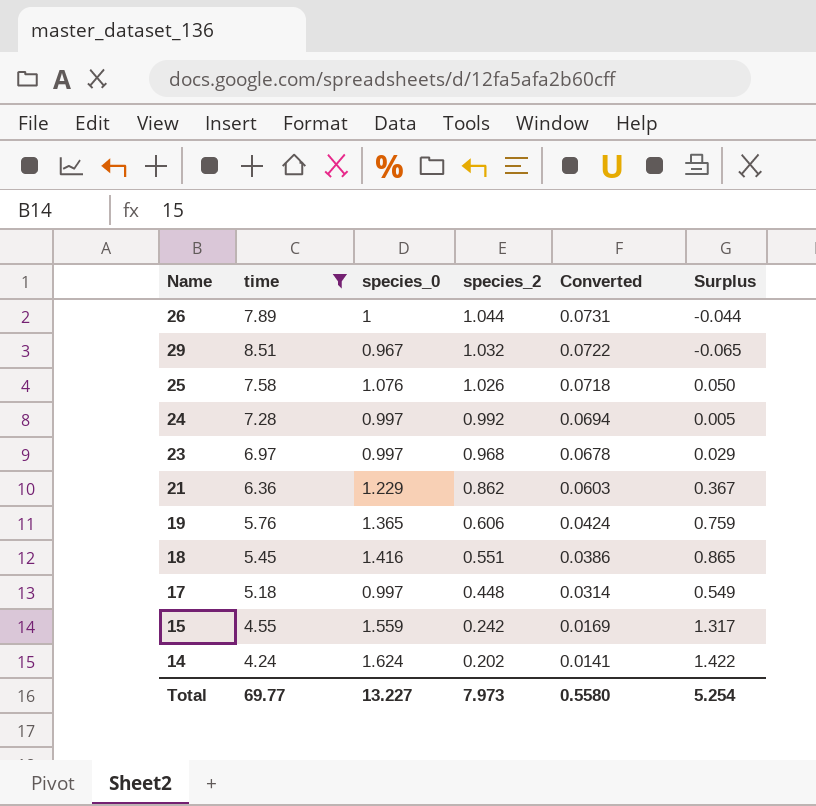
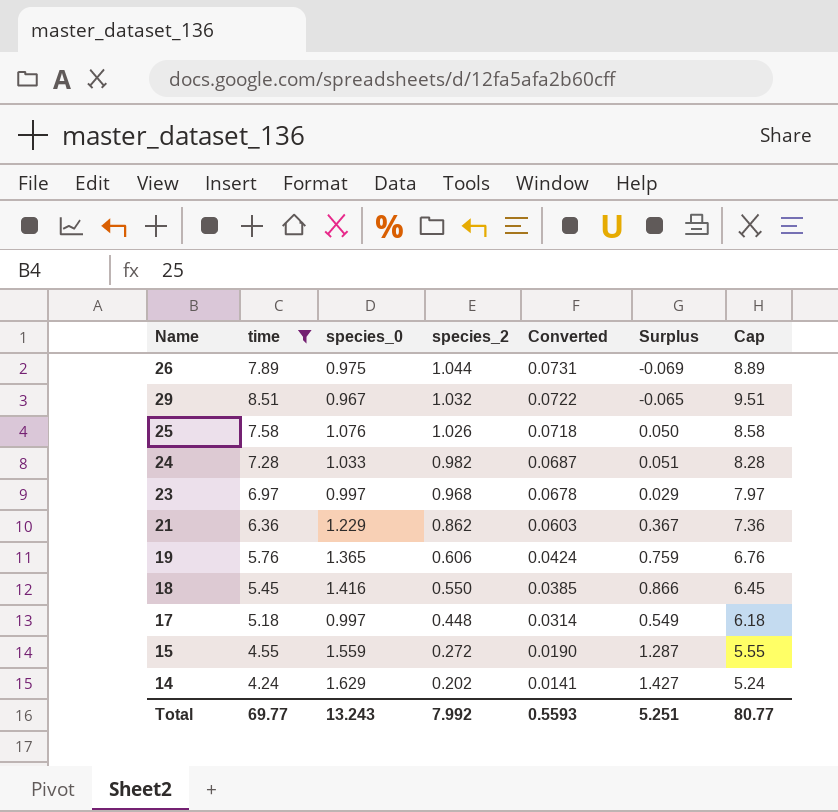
column Cap | formula: none -> [time] + 1
26 | species_0: 1 -> 0.975
26 | Surplus: -0.044 -> -0.069
24 | species_0: 0.997 -> 1.033
24 | species_2: 0.992 -> 0.982
24 | Converted: 0.0694 -> 0.0687
24 | Surplus: 0.005 -> 0.051
18 | species_2: 0.551 -> 0.550
18 | Converted: 0.0386 -> 0.0385
18 | Surplus: 0.865 -> 0.866
15 | species_2: 0.242 -> 0.272
15 | Converted: 0.0169 -> 0.0190
15 | Surplus: 1.317 -> 1.287
14 | species_0: 1.624 -> 1.629
14 | Surplus: 1.422 -> 1.427
Total | species_0: 13.227 -> 13.243
Total | species_2: 7.973 -> 7.992
Total | Converted: 0.5580 -> 0.5593
Total | Surplus: 5.254 -> 5.251

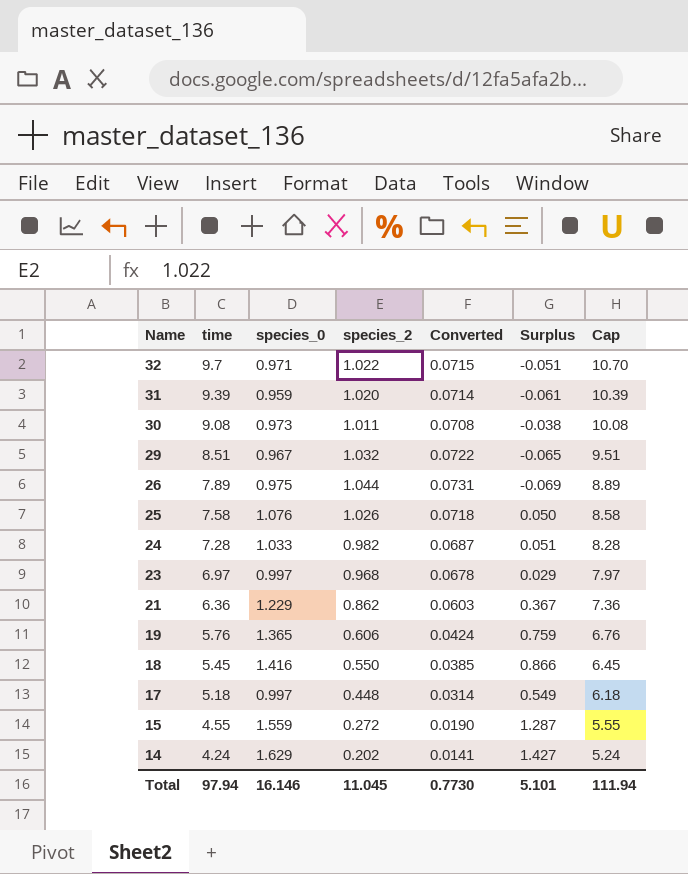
filter: time <= 8.51 -> none
row order: species_2 descending -> Name descending
Total | time: 69.77 -> 97.94
Total | species_0: 13.243 -> 16.146
Total | species_2: 7.992 -> 11.045
Total | Converted: 0.5593 -> 0.7730
Total | Surplus: 5.251 -> 5.101
Total | Cap: 80.77 -> 111.94

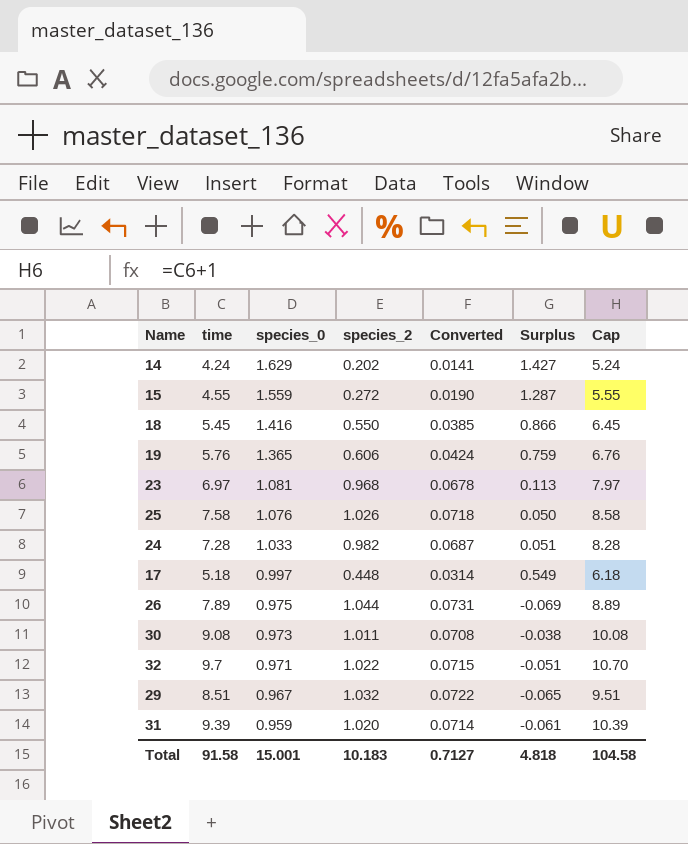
row order: Name descending -> species_0 descending
row 21: 6.36 | 1.229 | 0.862 | 0.0603 | 0.367 | 7.36 -> none
23 | species_0: 0.997 -> 1.081
23 | Surplus: 0.029 -> 0.113
Total | time: 97.94 -> 91.58
Total | species_0: 16.146 -> 15.001
Total | species_2: 11.045 -> 10.183
Total | Converted: 0.7730 -> 0.7127
Total | Surplus: 5.101 -> 4.818
Total | Cap: 111.94 -> 104.58

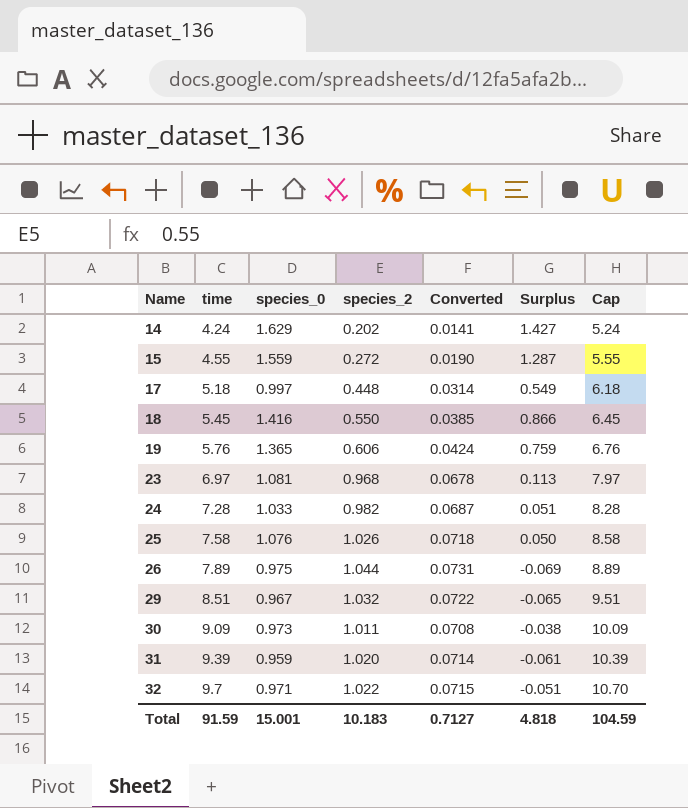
row order: species_0 descending -> Name ascending
30 | time: 9.08 -> 9.09
30 | Cap: 10.08 -> 10.09
Total | time: 91.58 -> 91.59
Total | Cap: 104.58 -> 104.59

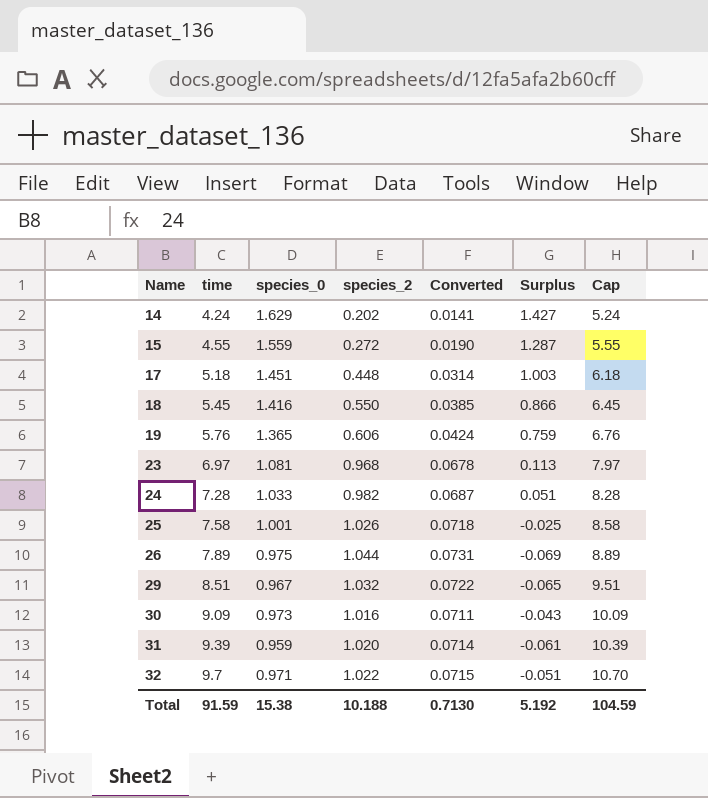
17 | species_0: 0.997 -> 1.451
17 | Surplus: 0.549 -> 1.003
25 | species_0: 1.076 -> 1.001
25 | Surplus: 0.050 -> -0.025
30 | species_2: 1.011 -> 1.016
30 | Converted: 0.0708 -> 0.0711
30 | Surplus: -0.038 -> -0.043
Total | species_0: 15.001 -> 15.38
Total | species_2: 10.183 -> 10.188
Total | Converted: 0.7127 -> 0.7130
Total | Surplus: 4.818 -> 5.192

